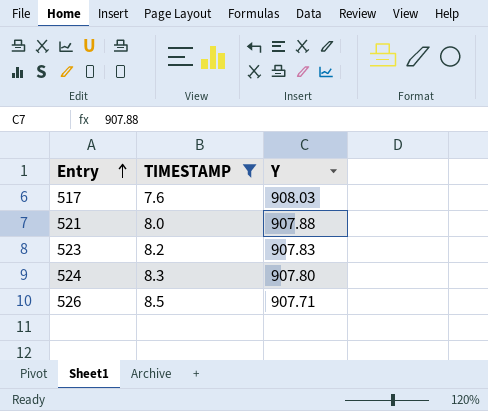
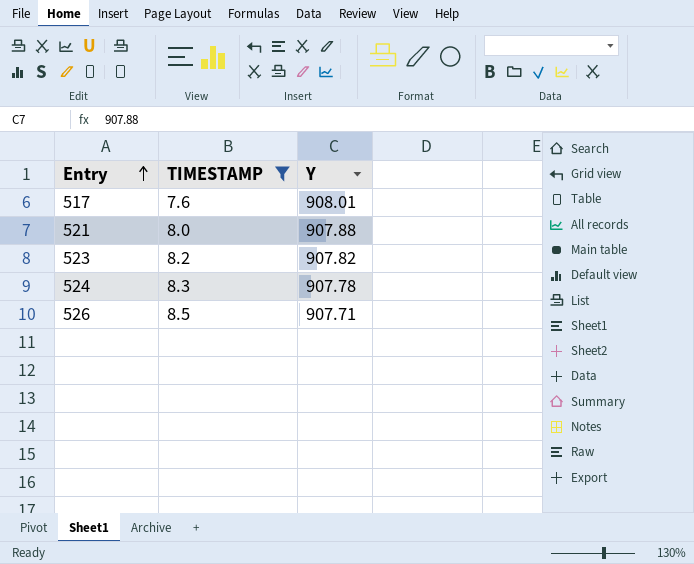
517 | Y: 908.03 -> 908.01
523 | Y: 907.83 -> 907.82
524 | Y: 907.80 -> 907.78

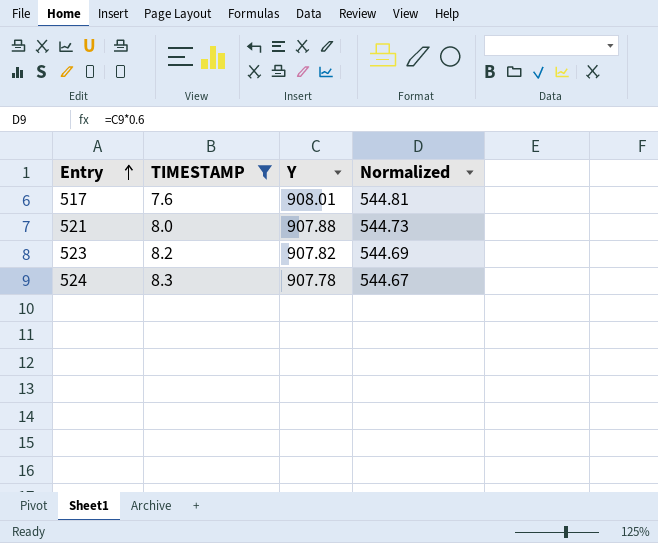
column Normalized | formula: none -> [Y] * 0.6
row 526: 8.5 | 907.71 -> none

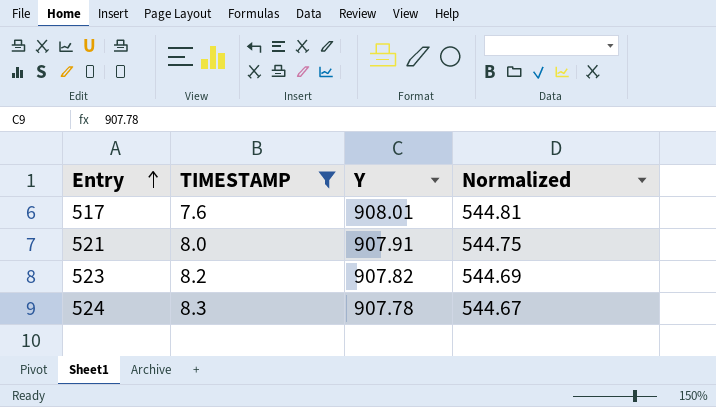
521 | Y: 907.88 -> 907.91
521 | Normalized: 544.73 -> 544.75

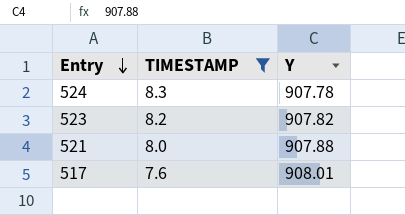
row order: Entry ascending -> Entry descending
column Normalized | formula: [Y] * 0.6 -> none
521 | Y: 907.91 -> 907.88

